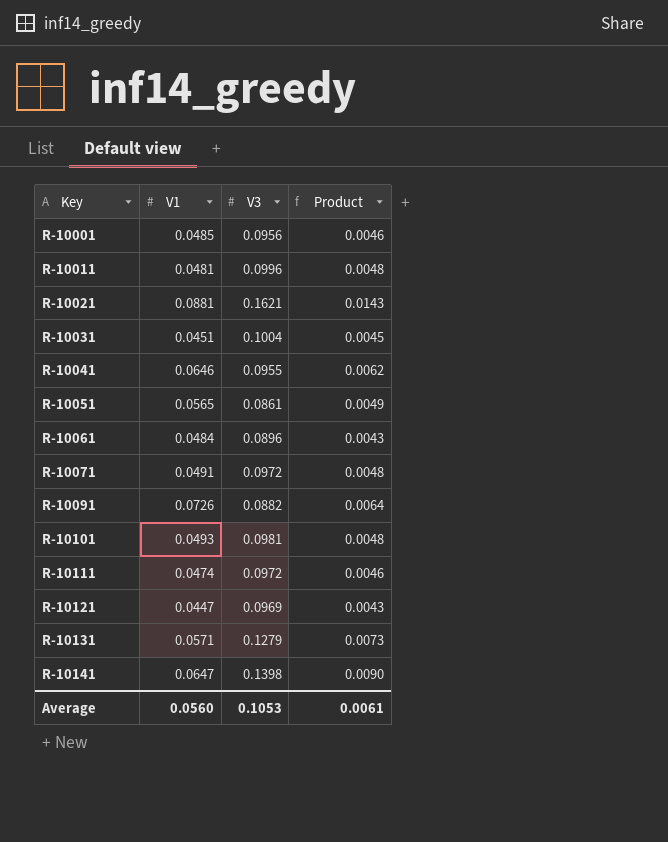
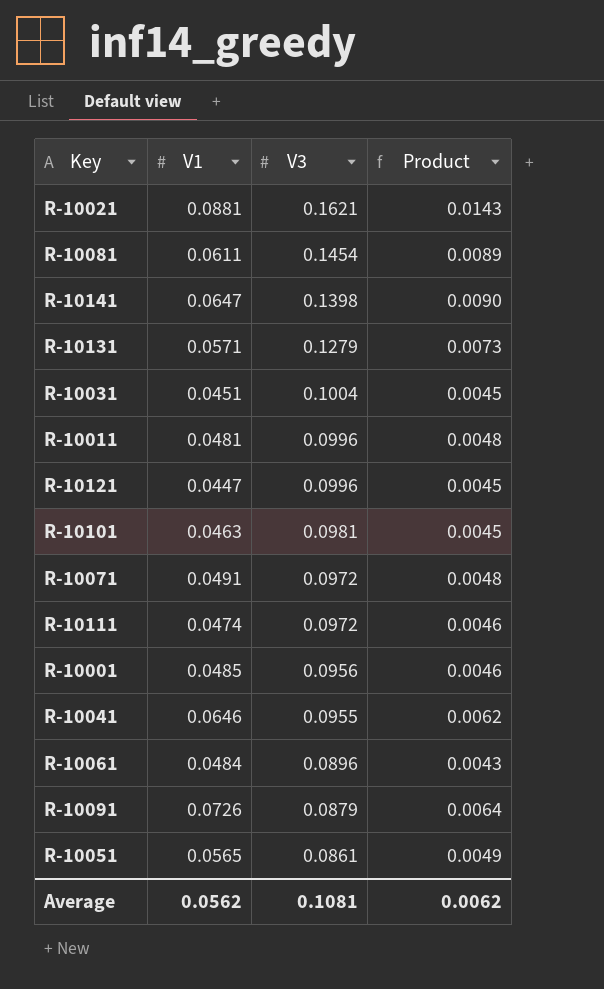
row order: Key ascending -> V3 descending
row R-10081: none -> 0.0611 | 0.1454 | 0.0089
R-10121 | V3: 0.0969 -> 0.0996
R-10121 | Product: 0.0043 -> 0.0045
R-10101 | V1: 0.0493 -> 0.0463
R-10101 | Product: 0.0048 -> 0.0045
R-10091 | V3: 0.0882 -> 0.0879
Average | V1: 0.0560 -> 0.0562
Average | V3: 0.1053 -> 0.1081
Average | Product: 0.0061 -> 0.0062

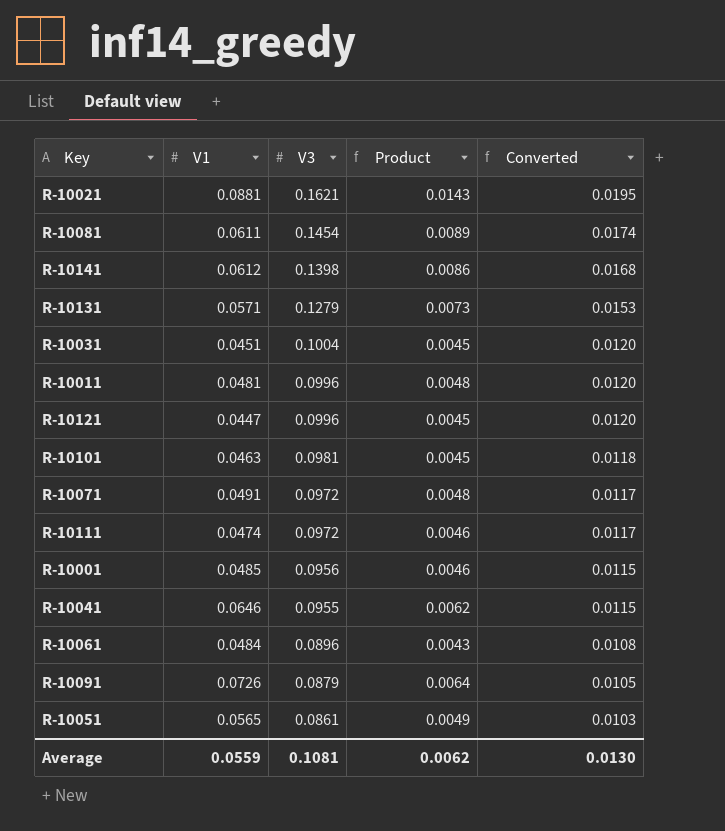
column Converted | formula: none -> [V3] * 0.12
R-10141 | V1: 0.0647 -> 0.0612
R-10141 | Product: 0.0090 -> 0.0086
Average | V1: 0.0562 -> 0.0559

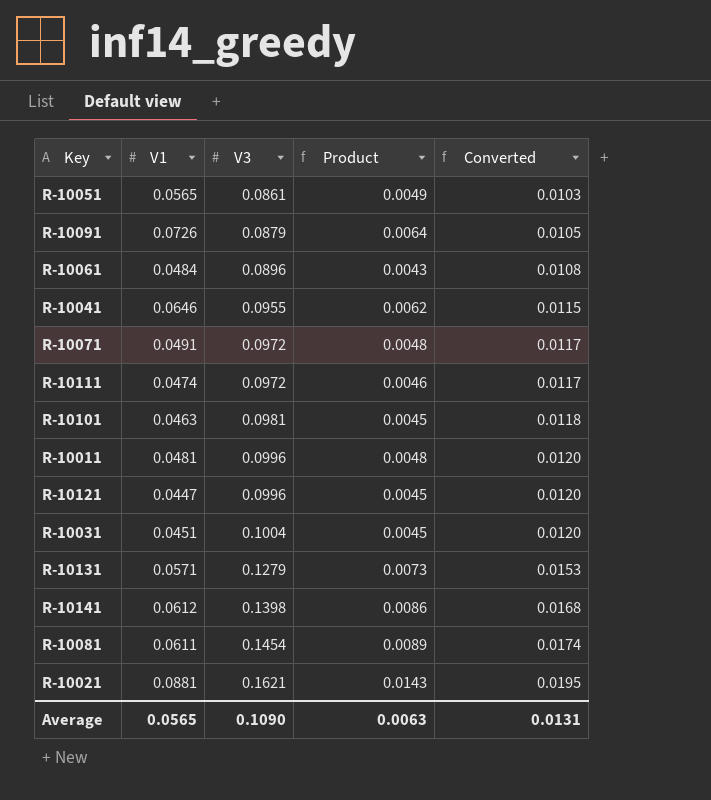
row order: V3 descending -> V3 ascending
row R-10001: 0.0485 | 0.0956 | 0.0046 | 0.0115 -> none
Average | V1: 0.0559 -> 0.0565
Average | V3: 0.1081 -> 0.1090
Average | Product: 0.0062 -> 0.0063
Average | Converted: 0.0130 -> 0.0131

